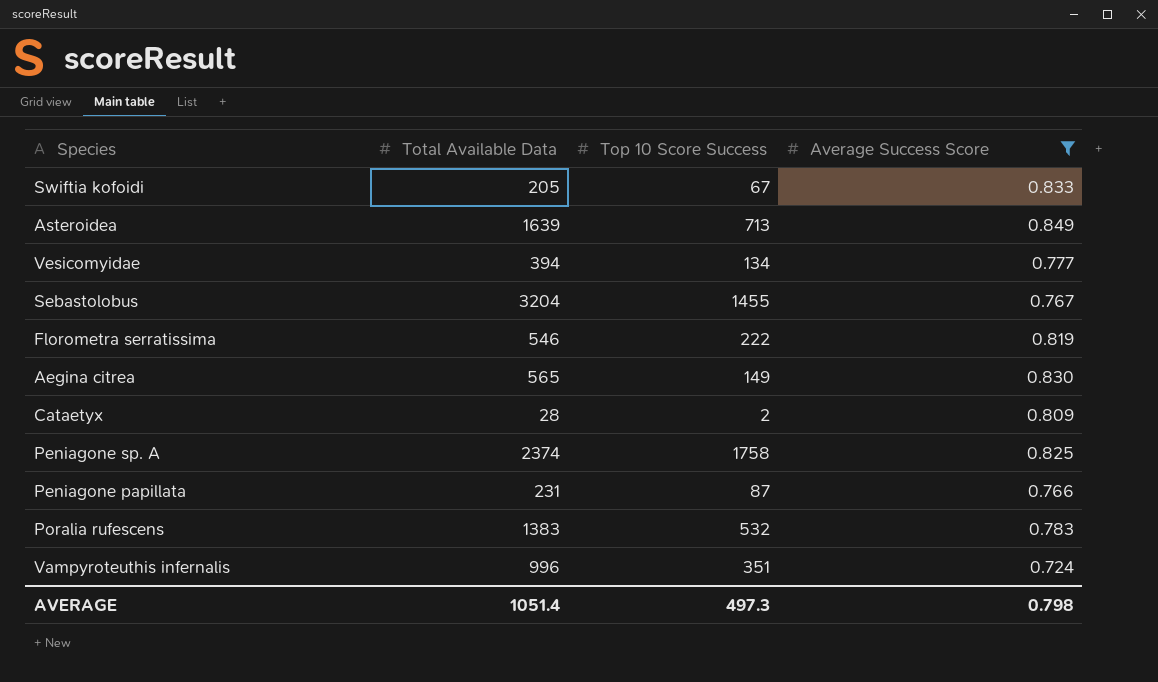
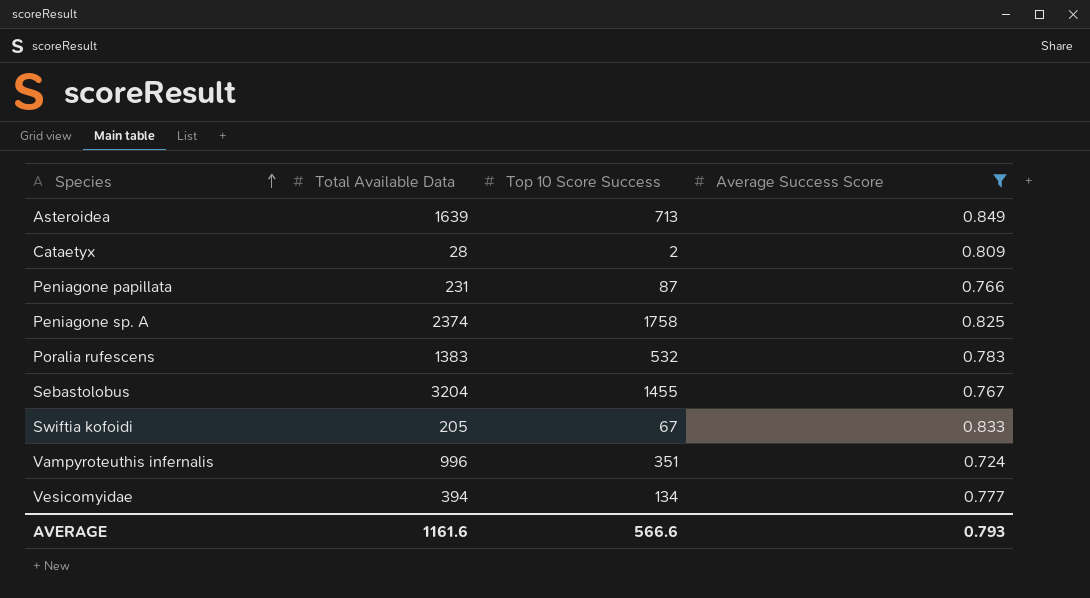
row order: none -> Species ascending
row Florometra serratissima: 546 | 222 | 0.819 -> none
row Aegina citrea: 565 | 149 | 0.830 -> none
AVERAGE | Total Available Data: 1051.4 -> 1161.6
AVERAGE | Top 10 Score Success: 497.3 -> 566.6
AVERAGE | Average Success Score: 0.798 -> 0.793

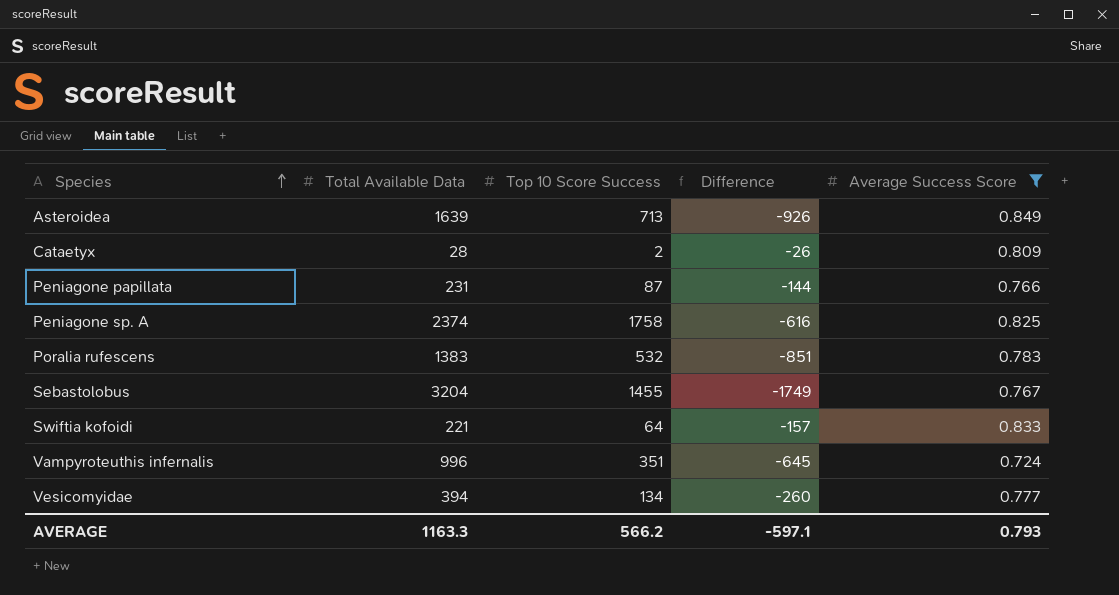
column Difference | formula: none -> [Top 10 Score Success] - [Total Available Data]
Swiftia kofoidi | Total Available Data: 205 -> 221
Swiftia kofoidi | Top 10 Score Success: 67 -> 64
AVERAGE | Total Available Data: 1161.6 -> 1163.3
AVERAGE | Top 10 Score Success: 566.6 -> 566.2

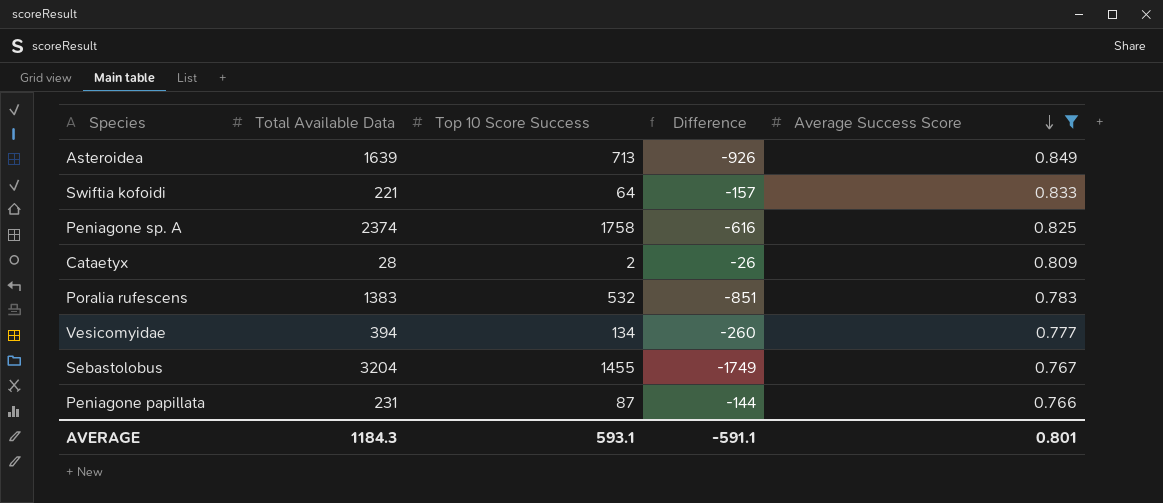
row order: Species ascending -> Average Success Score descending
row Vampyroteuthis infernalis: 996 | 351 | -645 | 0.724 -> none
AVERAGE | Total Available Data: 1163.3 -> 1184.3
AVERAGE | Top 10 Score Success: 566.2 -> 593.1
AVERAGE | Difference: -597.1 -> -591.1
AVERAGE | Average Success Score: 0.793 -> 0.801

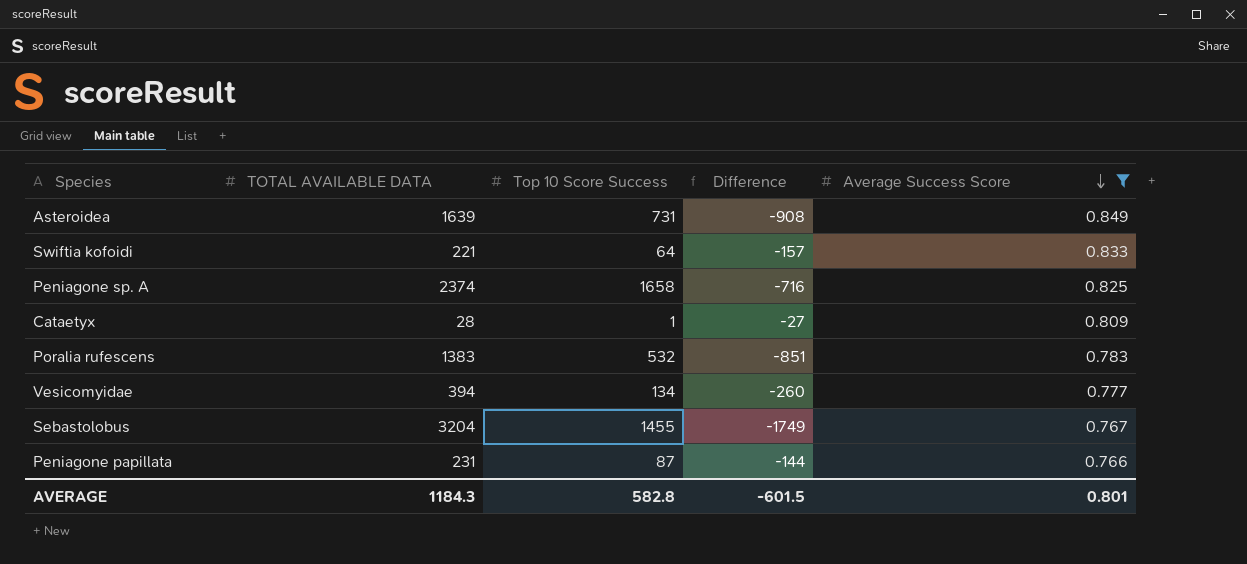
column name: Total Available Data -> TOTAL AVAILABLE DATA
Asteroidea | Top 10 Score Success: 713 -> 731
Asteroidea | Difference: -926 -> -908
Peniagone sp. A | Top 10 Score Success: 1758 -> 1658
Peniagone sp. A | Difference: -616 -> -716
Cataetyx | Top 10 Score Success: 2 -> 1
Cataetyx | Difference: -26 -> -27
AVERAGE | Top 10 Score Success: 593.1 -> 582.8
AVERAGE | Difference: -591.1 -> -601.5

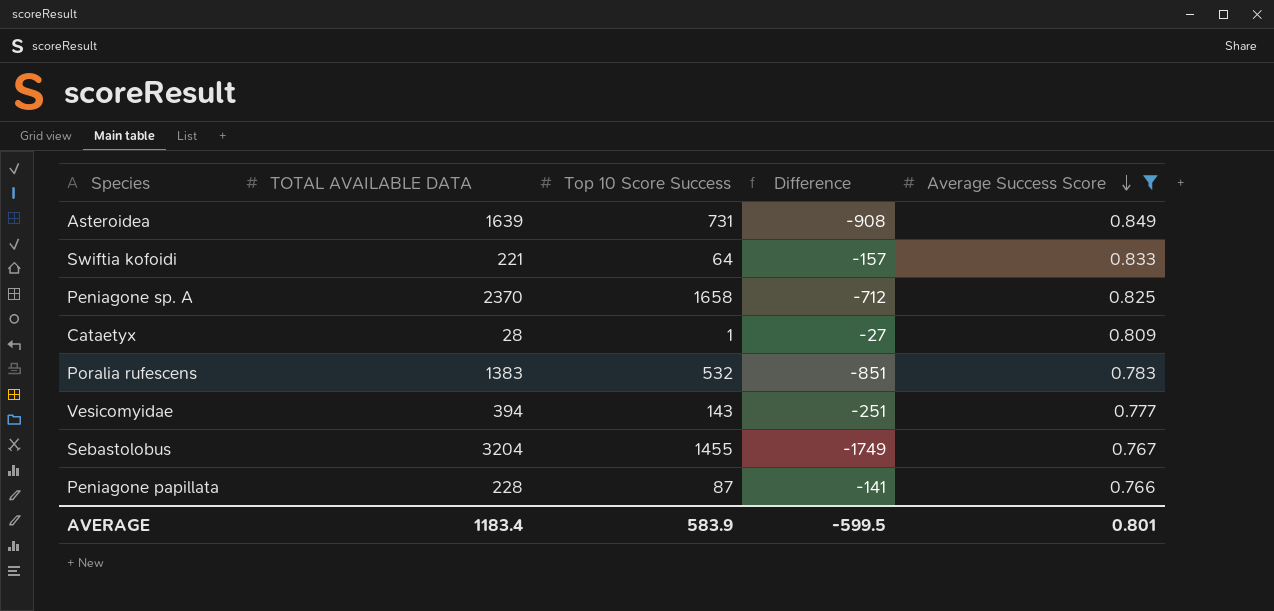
Peniagone sp. A | TOTAL AVAILABLE DATA: 2374 -> 2370
Peniagone sp. A | Difference: -716 -> -712
Vesicomyidae | Top 10 Score Success: 134 -> 143
Vesicomyidae | Difference: -260 -> -251
Peniagone papillata | TOTAL AVAILABLE DATA: 231 -> 228
Peniagone papillata | Difference: -144 -> -141
AVERAGE | TOTAL AVAILABLE DATA: 1184.3 -> 1183.4
AVERAGE | Top 10 Score Success: 582.8 -> 583.9
AVERAGE | Difference: -601.5 -> -599.5

